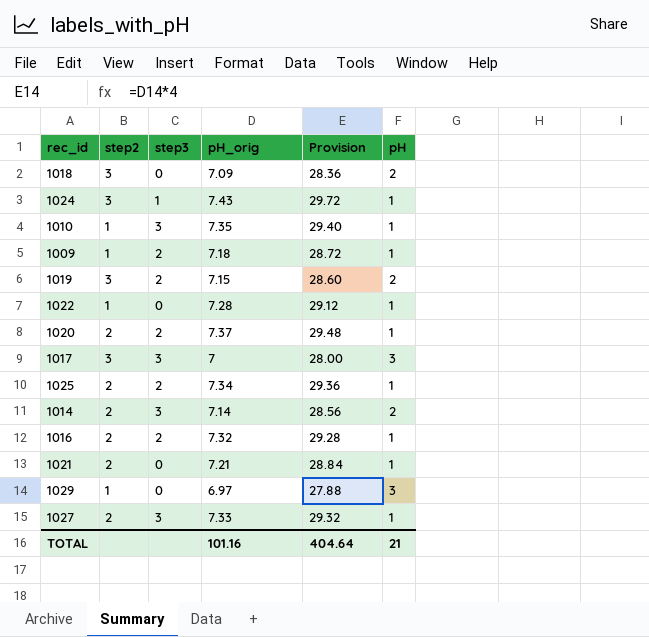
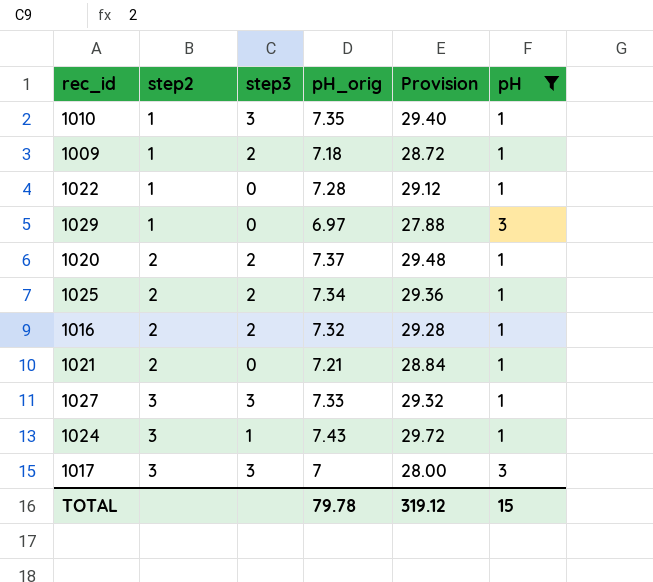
filter: none -> pH != 2
row order: none -> step2 ascending
1027 | step2: 2 -> 3
TOTAL | pH_orig: 101.16 -> 79.78
TOTAL | Provision: 404.64 -> 319.12
TOTAL | pH: 21 -> 15

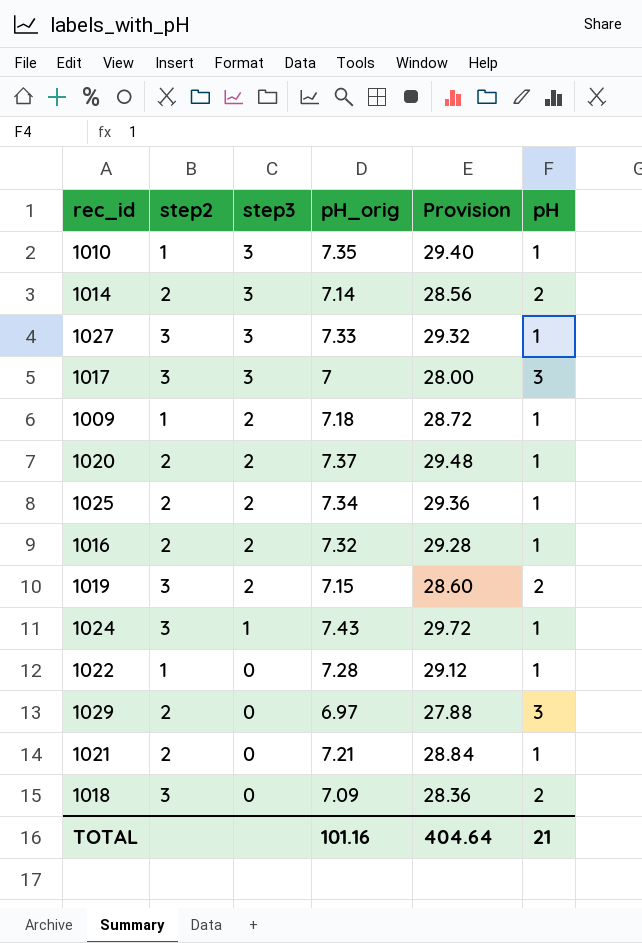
filter: pH != 2 -> none
row order: step2 ascending -> step3 descending
1029 | step2: 1 -> 2
TOTAL | pH_orig: 79.78 -> 101.16
TOTAL | Provision: 319.12 -> 404.64
TOTAL | pH: 15 -> 21

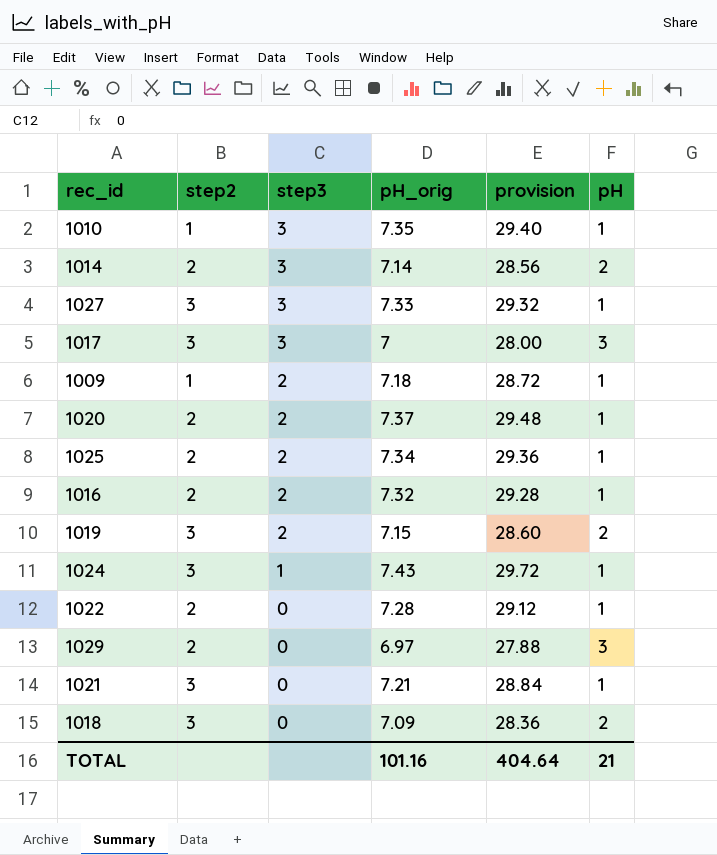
column name: Provision -> provision
1022 | step2: 1 -> 2
1021 | step2: 2 -> 3

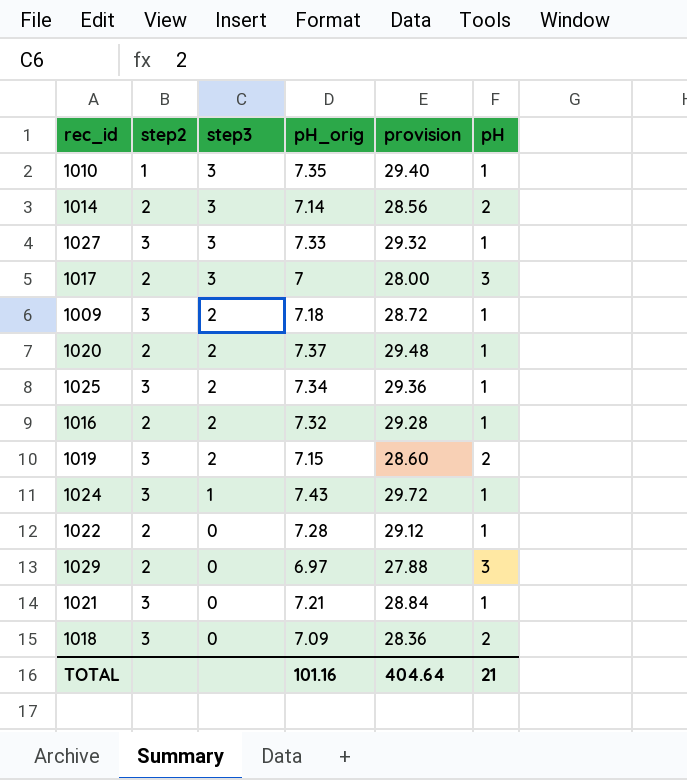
1017 | step2: 3 -> 2
1009 | step2: 1 -> 3
1025 | step2: 2 -> 3

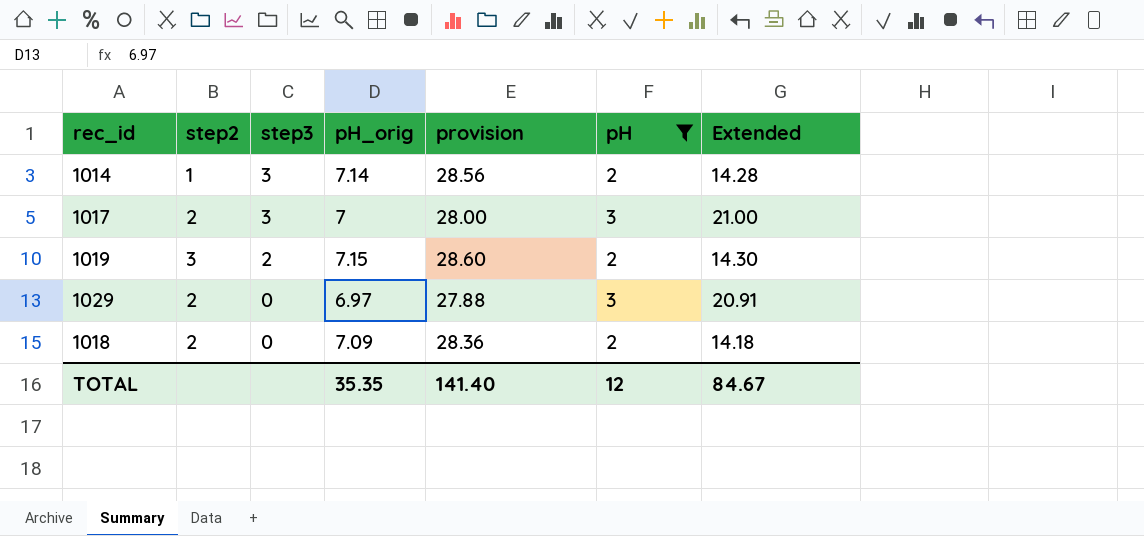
filter: none -> pH != 1
column Extended | formula: none -> [pH_orig] * [pH]
1014 | step2: 2 -> 1
1018 | step2: 3 -> 2
TOTAL | pH_orig: 101.16 -> 35.35
TOTAL | provision: 404.64 -> 141.40
TOTAL | pH: 21 -> 12

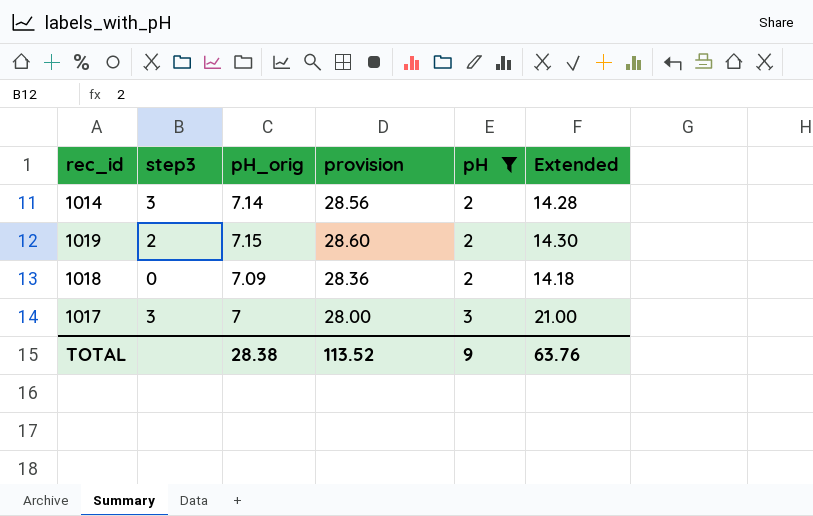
row order: step3 descending -> pH ascending
column step2 | position: 2 -> none
row 1029: 2 | 0 | 6.97 | 27.88 | 3 | 20.91 -> none
TOTAL | pH_orig: 35.35 -> 28.38
TOTAL | provision: 141.40 -> 113.52
TOTAL | pH: 12 -> 9
TOTAL | Extended: 84.67 -> 63.76

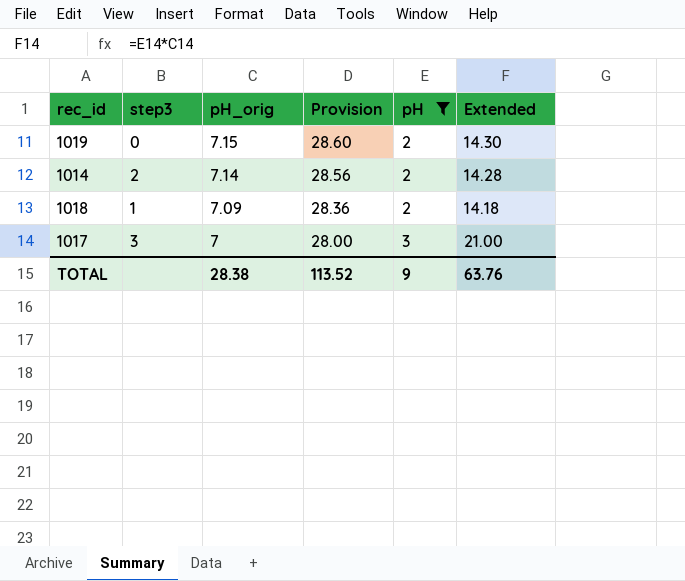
row order: pH ascending -> pH_orig descending
column name: provision -> Provision
1019 | step3: 2 -> 0
1014 | step3: 3 -> 2
1018 | step3: 0 -> 1

